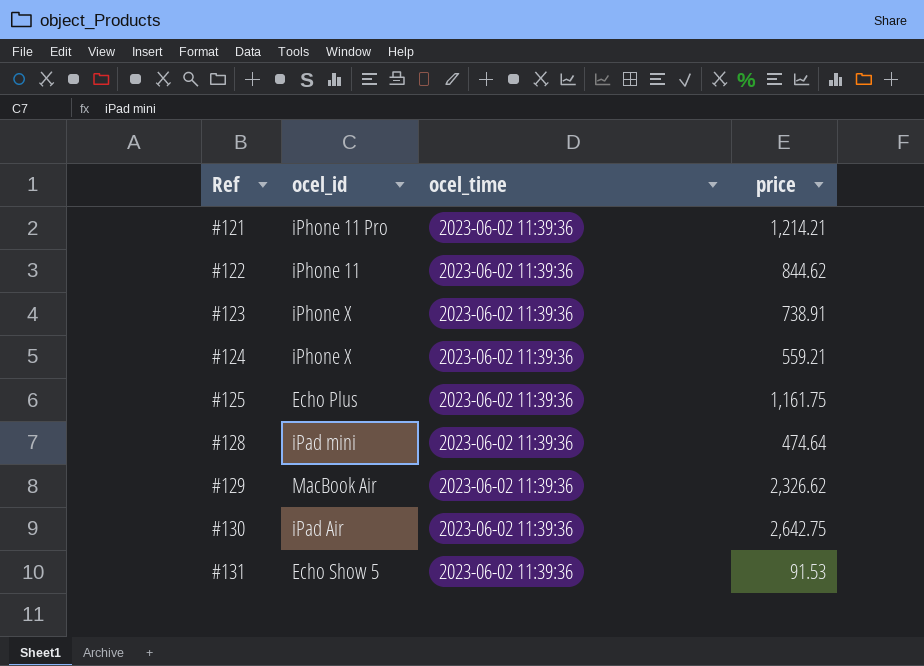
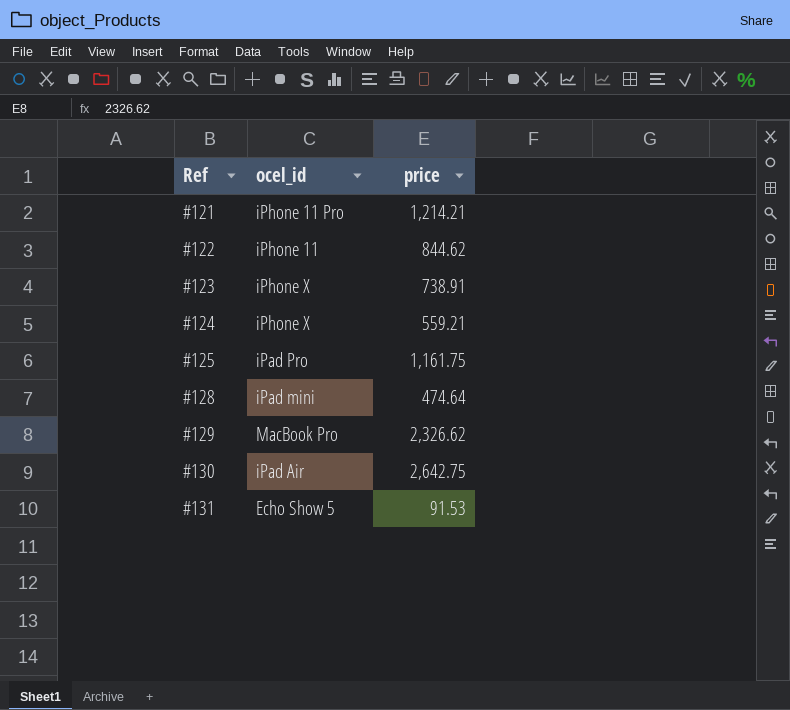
column ocel_time | position: 3 -> none
#125 | ocel_id: Echo Plus -> iPad Pro
#129 | ocel_id: MacBook Air -> MacBook Pro

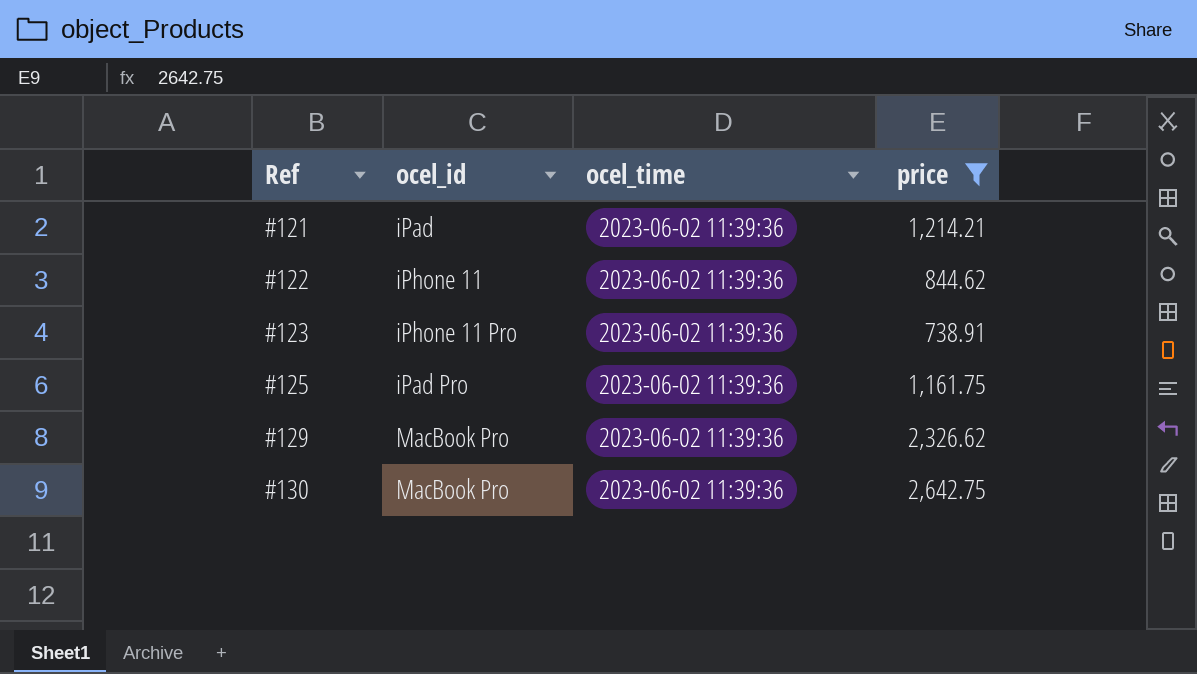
filter: none -> price >= 738.91
column ocel_time | position: none -> 3
#121 | ocel_id: iPhone 11 Pro -> iPad
#123 | ocel_id: iPhone X -> iPhone 11 Pro
#130 | ocel_id: iPad Air -> MacBook Pro

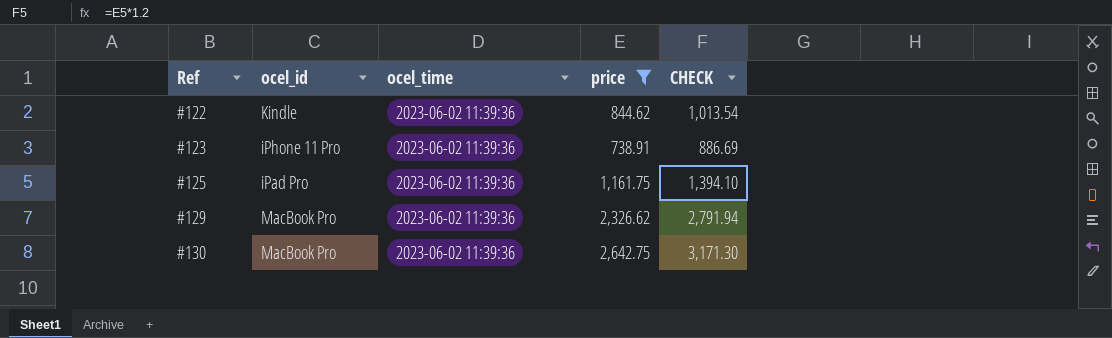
column CHECK | formula: none -> [price] * 1.2
row #121: iPad | 2023-06-02 11:39:36 | 1,214.21 -> none
#122 | ocel_id: iPhone 11 -> Kindle

